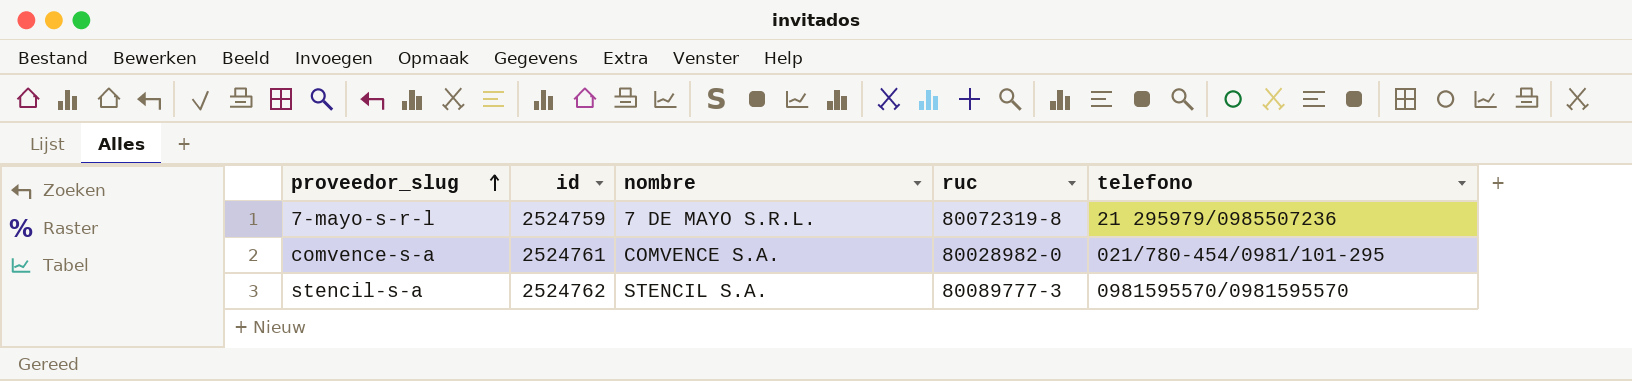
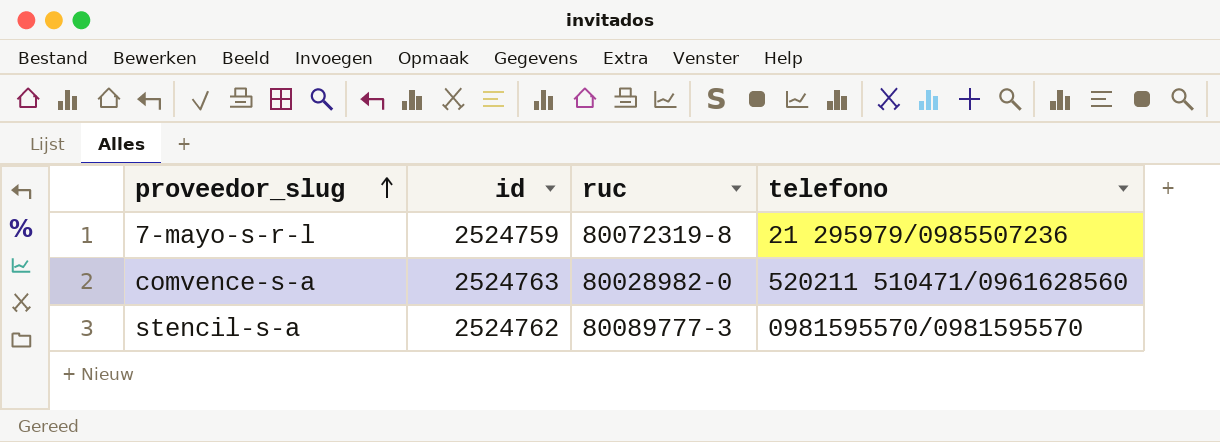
column nombre | position: 3 -> none
comvence-s-a | id: 2524761 -> 2524763
comvence-s-a | telefono: 021/780-454/0981/101-295 -> 520211 510471/0961628560

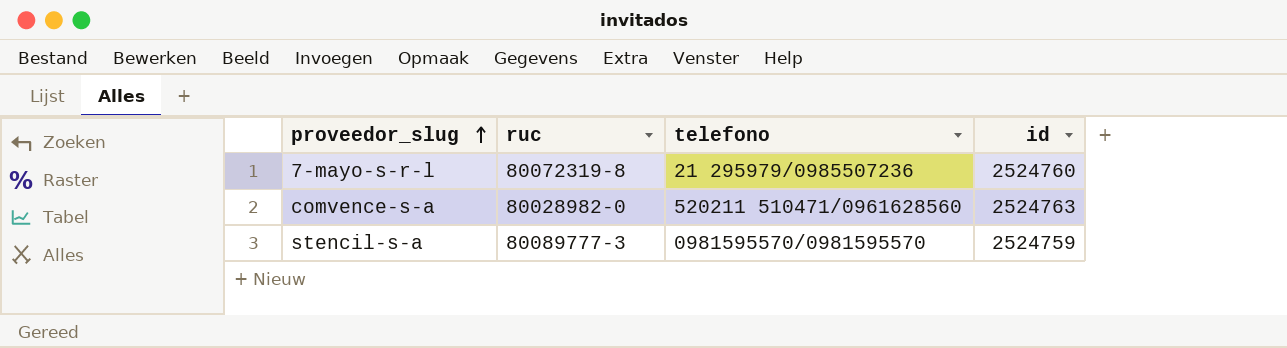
column id | position: 2 -> 4
7-mayo-s-r-l | id: 2524759 -> 2524760
stencil-s-a | id: 2524762 -> 2524759

